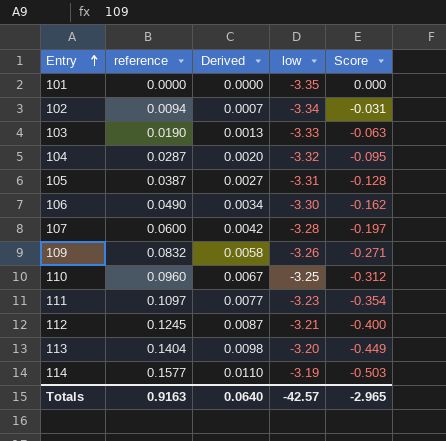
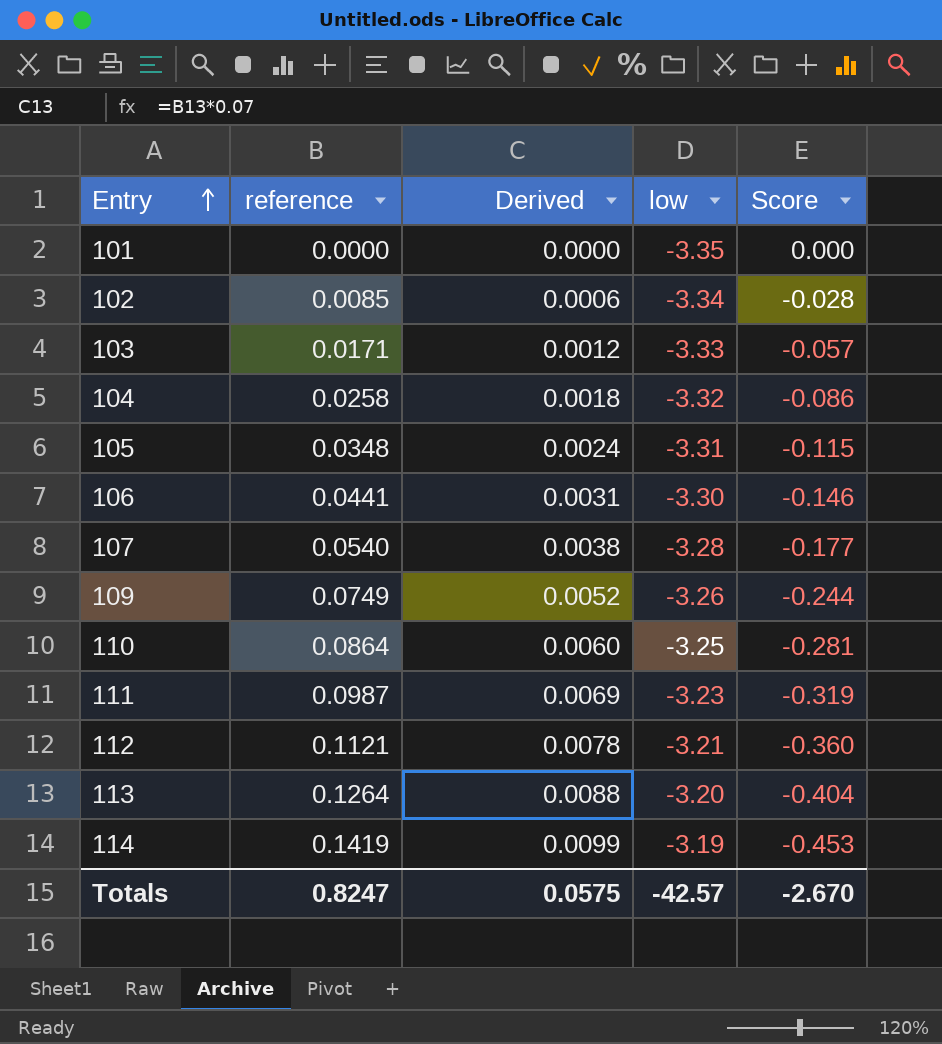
102 | reference: 0.0094 -> 0.0085
102 | Derived: 0.0007 -> 0.0006
102 | Score: -0.031 -> -0.028
103 | reference: 0.0190 -> 0.0171
103 | Derived: 0.0013 -> 0.0012
103 | Score: -0.063 -> -0.057
104 | reference: 0.0287 -> 0.0258
104 | Derived: 0.0020 -> 0.0018
104 | Score: -0.095 -> -0.086
105 | reference: 0.0387 -> 0.0348
105 | Derived: 0.0027 -> 0.0024
105 | Score: -0.128 -> -0.115
106 | reference: 0.0490 -> 0.0441
106 | Derived: 0.0034 -> 0.0031
106 | Score: -0.162 -> -0.146
107 | reference: 0.0600 -> 0.0540
107 | Derived: 0.0042 -> 0.0038
107 | Score: -0.197 -> -0.177
109 | reference: 0.0832 -> 0.0749
109 | Derived: 0.0058 -> 0.0052
109 | Score: -0.271 -> -0.244
110 | reference: 0.0960 -> 0.0864
110 | Derived: 0.0067 -> 0.0060
110 | Score: -0.312 -> -0.281
111 | reference: 0.1097 -> 0.0987
111 | Derived: 0.0077 -> 0.0069
111 | Score: -0.354 -> -0.319
112 | reference: 0.1245 -> 0.1121
112 | Derived: 0.0087 -> 0.0078
112 | Score: -0.400 -> -0.360
113 | reference: 0.1404 -> 0.1264
113 | Derived: 0.0098 -> 0.0088
113 | Score: -0.449 -> -0.404
114 | reference: 0.1577 -> 0.1419
114 | Derived: 0.0110 -> 0.0099
114 | Score: -0.503 -> -0.453
Totals | reference: 0.9163 -> 0.8247
Totals | Derived: 0.0640 -> 0.0575
Totals | Score: -2.965 -> -2.670

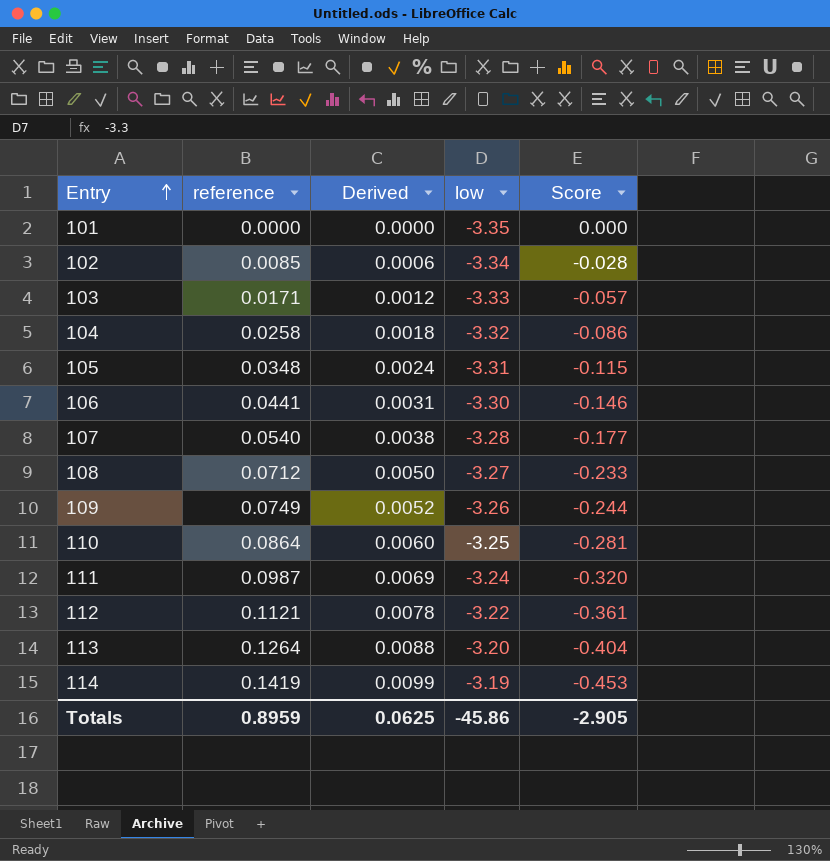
row 108: none -> 0.0712 | 0.0050 | -3.27 | -0.233
111 | low: -3.23 -> -3.24
111 | Score: -0.319 -> -0.320
112 | low: -3.21 -> -3.22
112 | Score: -0.360 -> -0.361
Totals | reference: 0.8247 -> 0.8959
Totals | Derived: 0.0575 -> 0.0625
Totals | low: -42.57 -> -45.86
Totals | Score: -2.670 -> -2.905

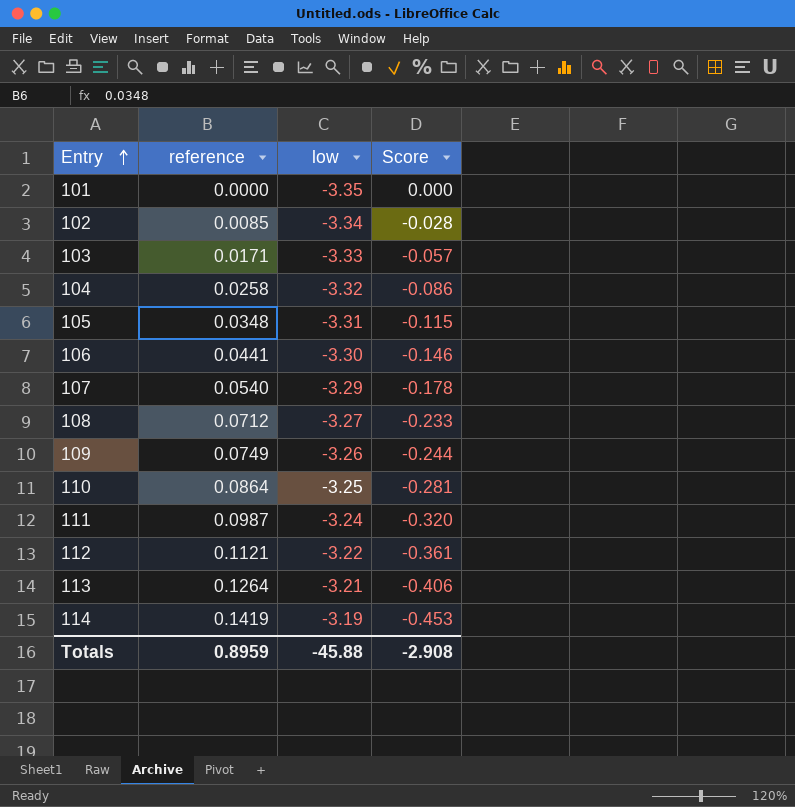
column Derived | formula: [reference] * 0.07 -> none
107 | low: -3.28 -> -3.29
107 | Score: -0.177 -> -0.178
113 | low: -3.20 -> -3.21
113 | Score: -0.404 -> -0.406
Totals | low: -45.86 -> -45.88
Totals | Score: -2.905 -> -2.908

